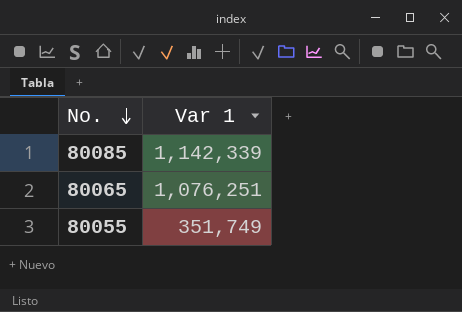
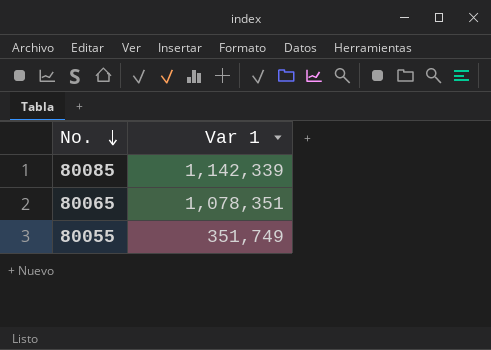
80065 | Var 1: 1,076,251 -> 1,078,351

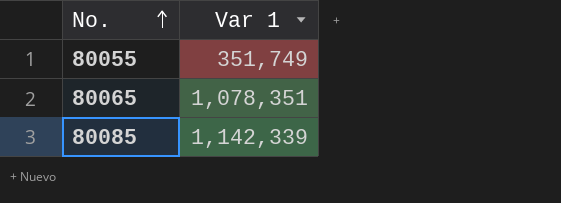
row order: No. descending -> No. ascending

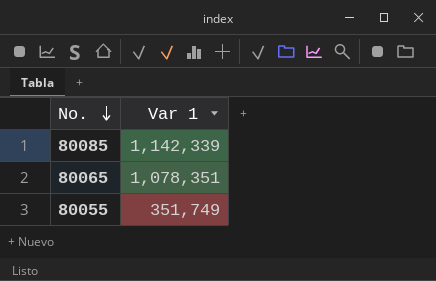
row order: No. ascending -> No. descending

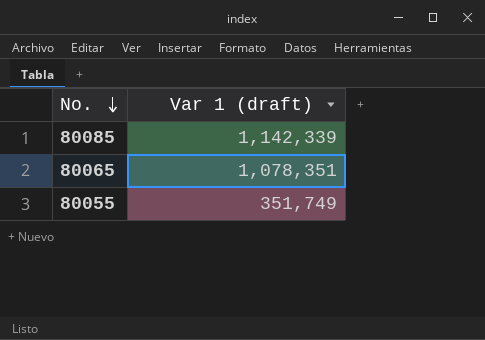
column name: Var 1 -> Var 1 (draft)

